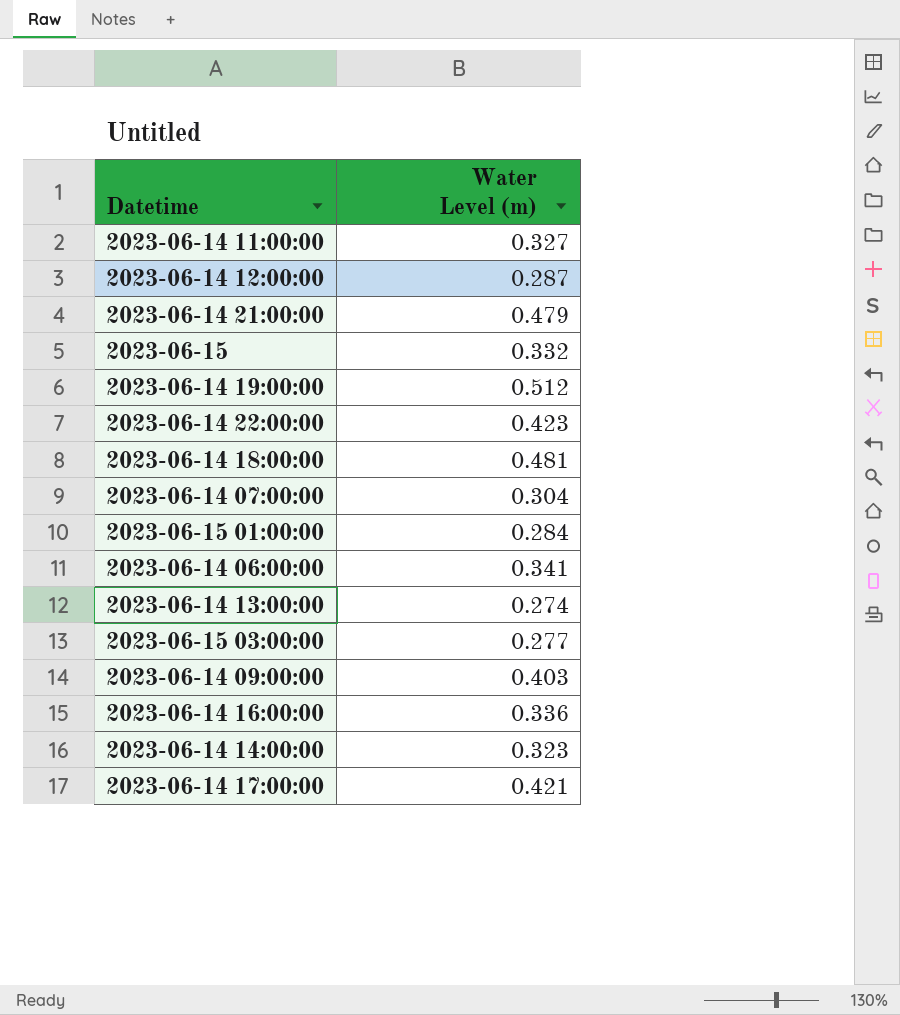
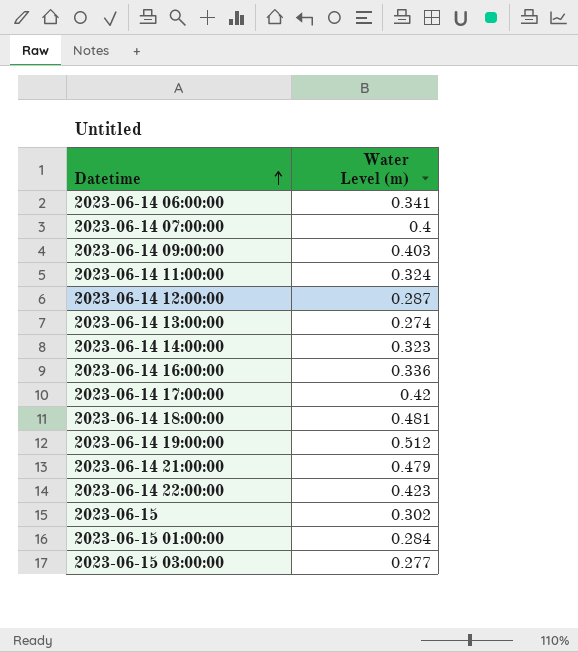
row order: none -> Datetime ascending
2023-06-14 07:00:00 | Water Level (m): 0.304 -> 0.4
2023-06-14 11:00:00 | Water Level (m): 0.327 -> 0.324
2023-06-14 17:00:00 | Water Level (m): 0.421 -> 0.42
2023-06-15 | Water Level (m): 0.332 -> 0.302

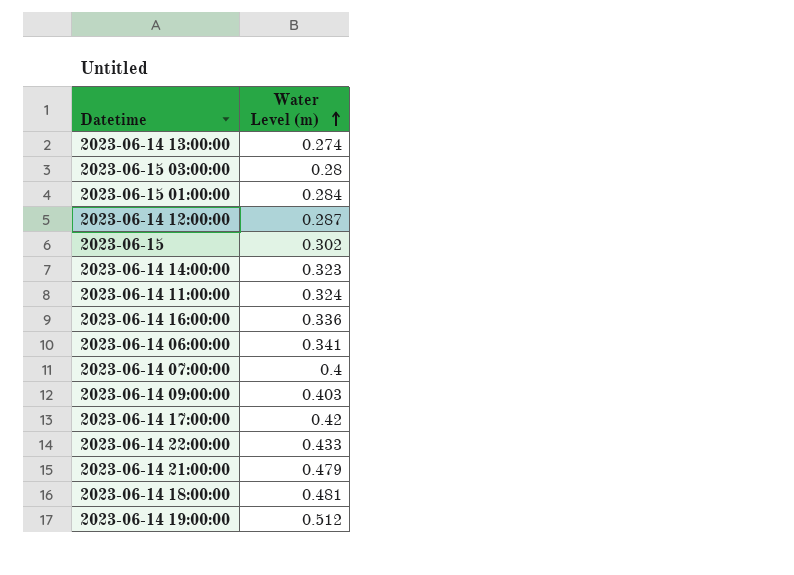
row order: Datetime ascending -> Water Level (m) ascending
2023-06-15 03:00:00 | Water Level (m): 0.277 -> 0.28
2023-06-14 22:00:00 | Water Level (m): 0.423 -> 0.433

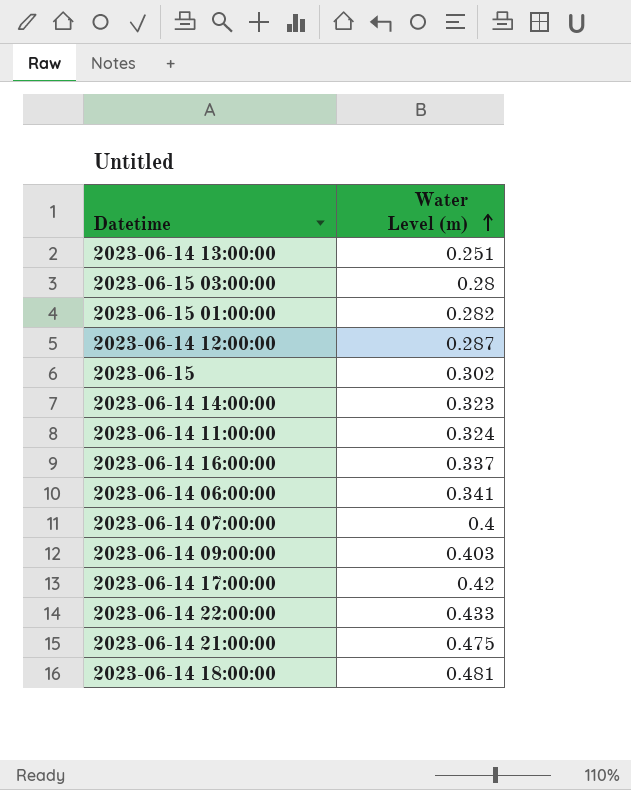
row 2023-06-14 19:00:00: 0.512 -> none
2023-06-14 13:00:00 | Water Level (m): 0.274 -> 0.251
2023-06-15 01:00:00 | Water Level (m): 0.284 -> 0.282
2023-06-14 16:00:00 | Water Level (m): 0.336 -> 0.337
2023-06-14 21:00:00 | Water Level (m): 0.479 -> 0.475

